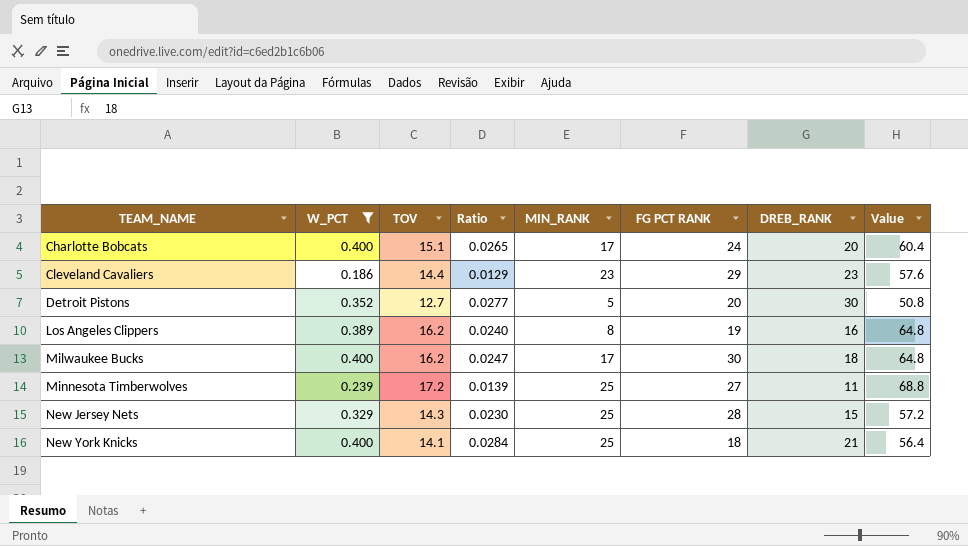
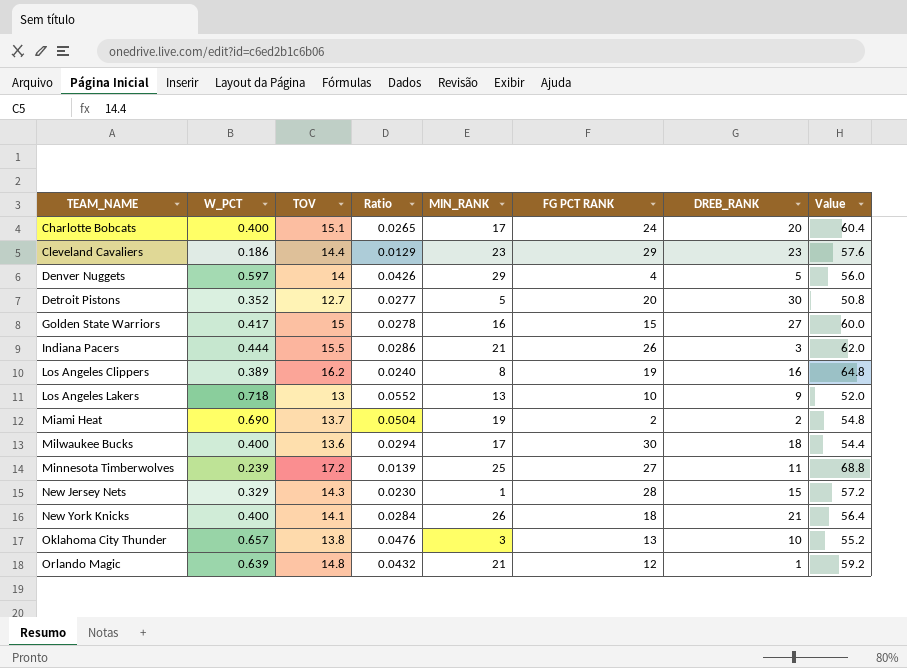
filter: W_PCT <= 0.400 -> none
Milwaukee Bucks | TOV: 16.2 -> 13.6
Milwaukee Bucks | Ratio: 0.0247 -> 0.0294
Milwaukee Bucks | Value: 64.8 -> 54.4
New Jersey Nets | MIN_RANK: 25 -> 1
New York Knicks | MIN_RANK: 25 -> 26

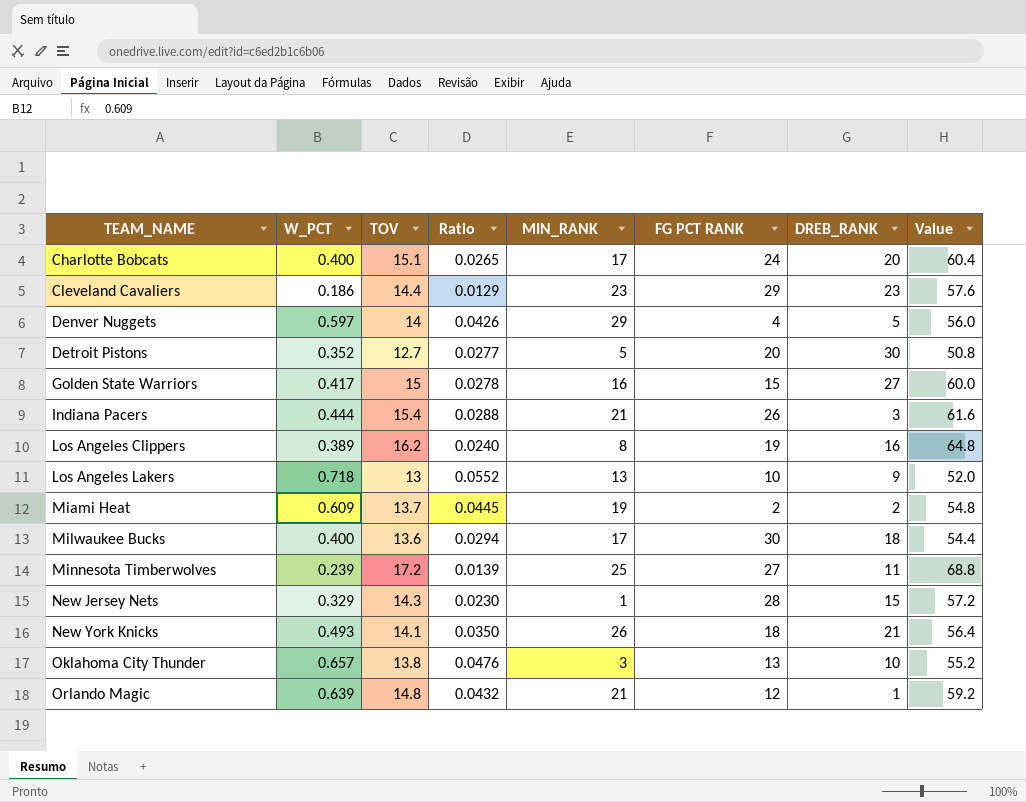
Indiana Pacers | TOV: 15.5 -> 15.4
Indiana Pacers | Ratio: 0.0286 -> 0.0288
Indiana Pacers | Value: 62.0 -> 61.6
Miami Heat | W_PCT: 0.690 -> 0.609
Miami Heat | Ratio: 0.0504 -> 0.0445
New York Knicks | W_PCT: 0.400 -> 0.493
New York Knicks | Ratio: 0.0284 -> 0.0350

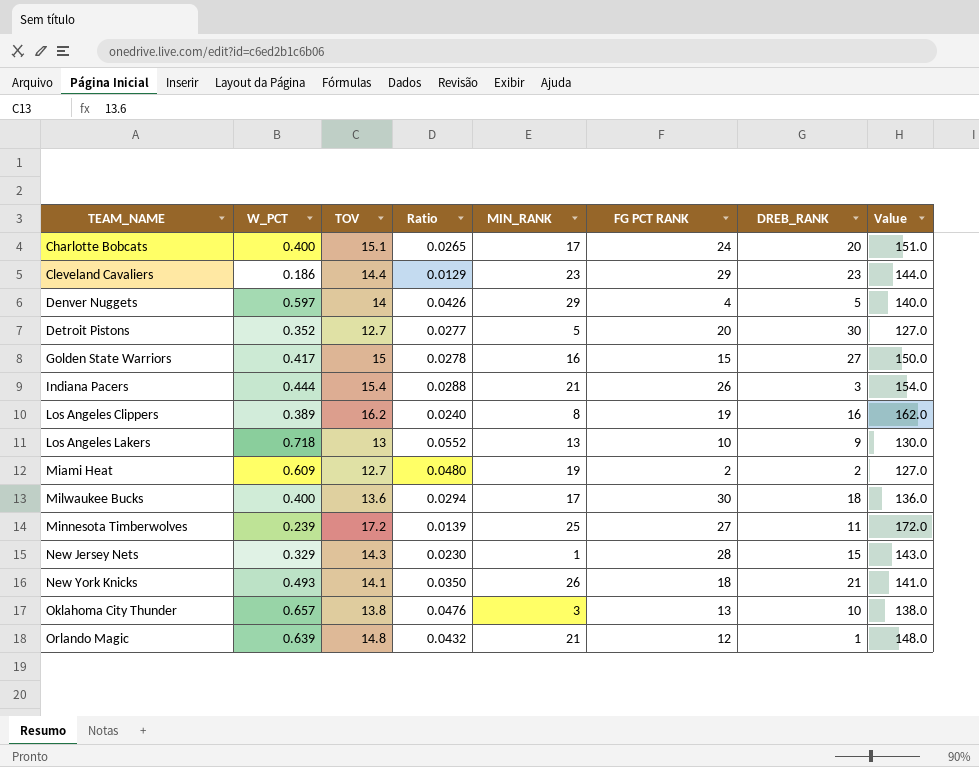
column Value | formula: [TOV] * 4 -> [TOV] * 10
Miami Heat | TOV: 13.7 -> 12.7
Miami Heat | Ratio: 0.0445 -> 0.0480

